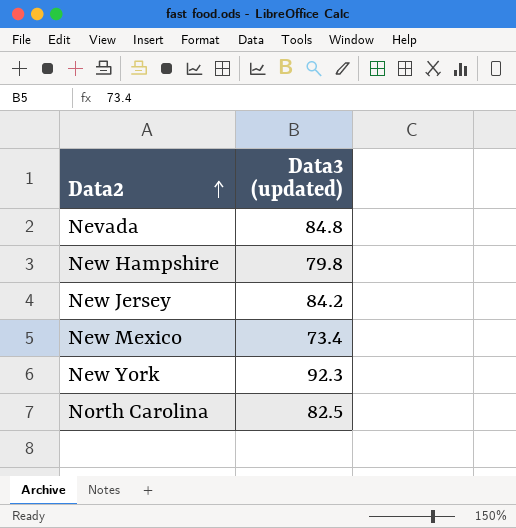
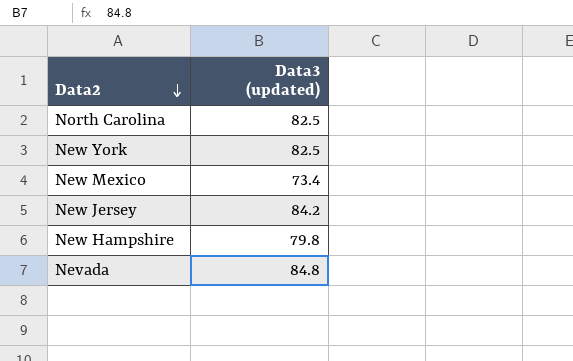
row order: Data2 ascending -> Data2 descending
New York | Data3 (updated): 92.3 -> 82.5

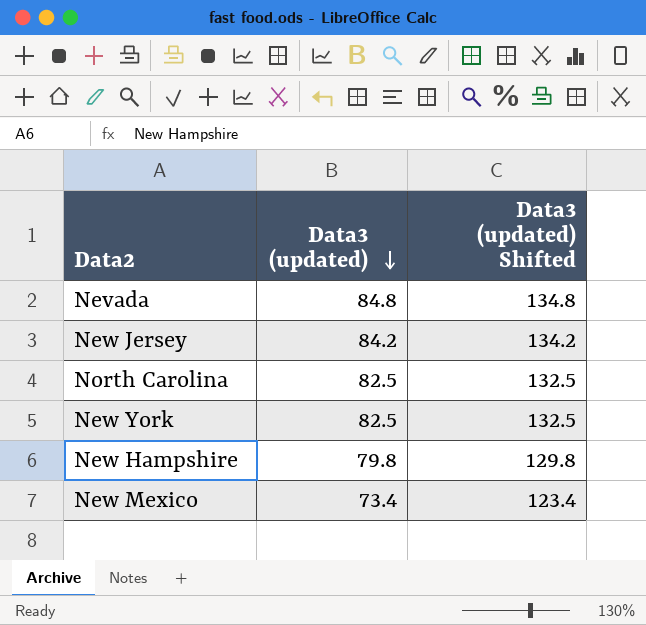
row order: Data2 descending -> Data3 (updated) descending
column Data3 (updated) Shifted | formula: none -> [Data3 (updated)] + 50

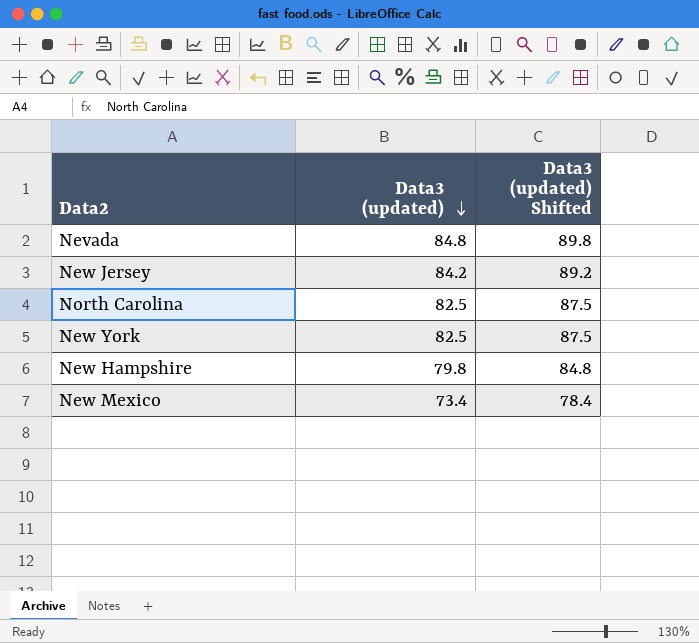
column Data3 (updated) Shifted | formula: [Data3 (updated)] + 50 -> [Data3 (updated)] + 5

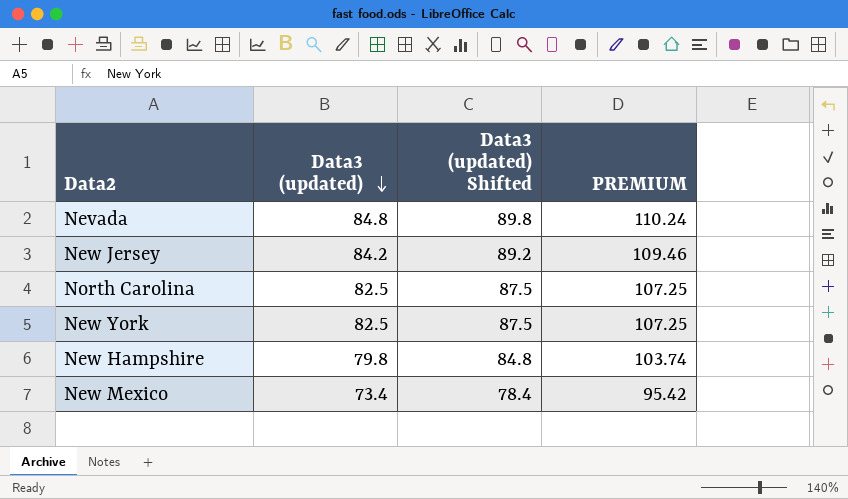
column PREMIUM | formula: none -> [Data3 (updated)] * 1.3

